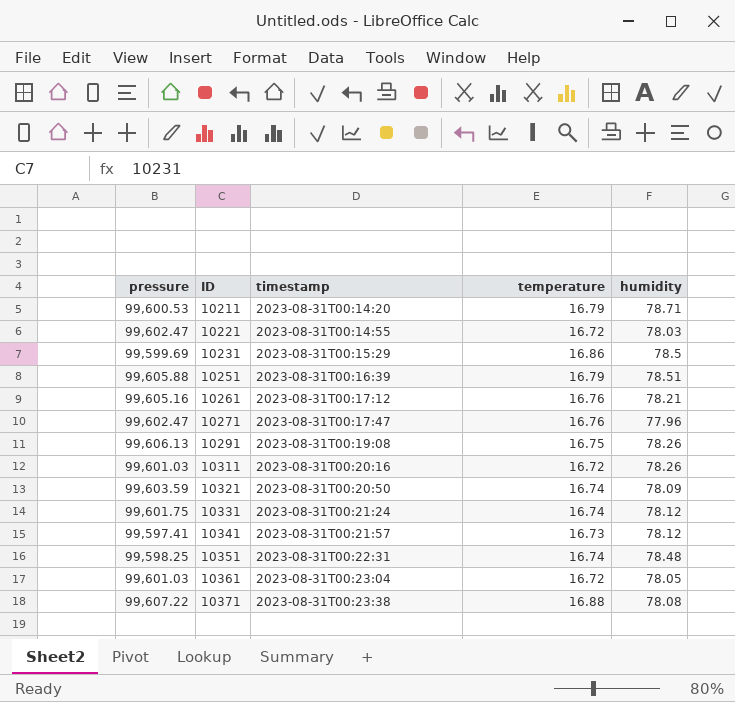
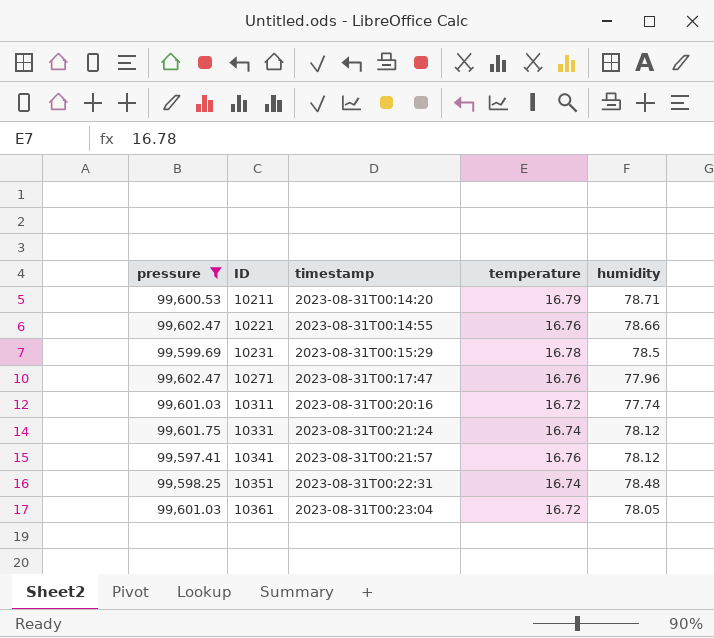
filter: none -> pressure <= 99,602.47
10221 | temperature: 16.72 -> 16.76
10221 | humidity: 78.03 -> 78.66
10231 | temperature: 16.86 -> 16.78
10311 | humidity: 78.26 -> 77.74
10341 | temperature: 16.73 -> 16.76

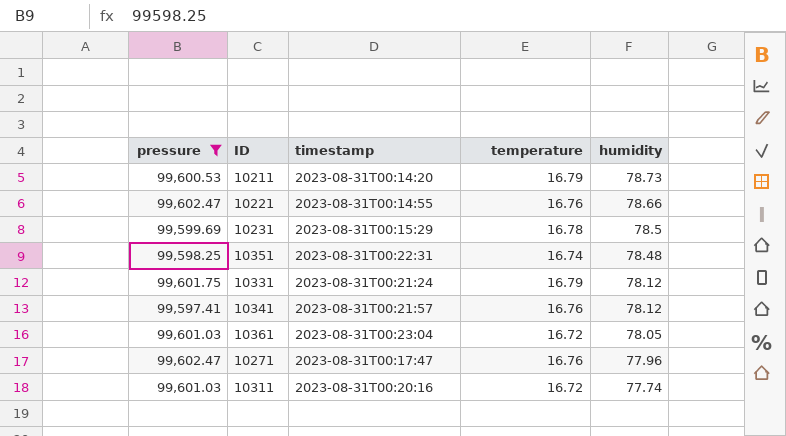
row order: ID ascending -> humidity descending
10211 | humidity: 78.71 -> 78.73
10331 | temperature: 16.74 -> 16.79

